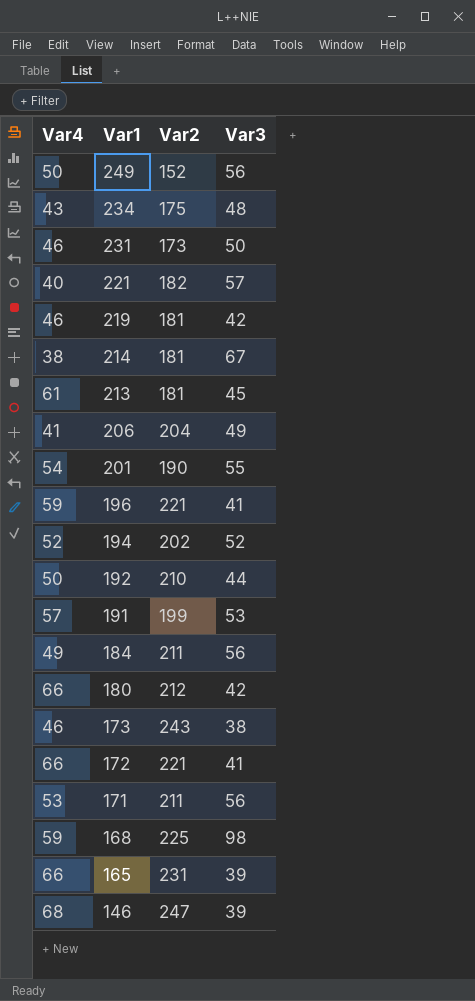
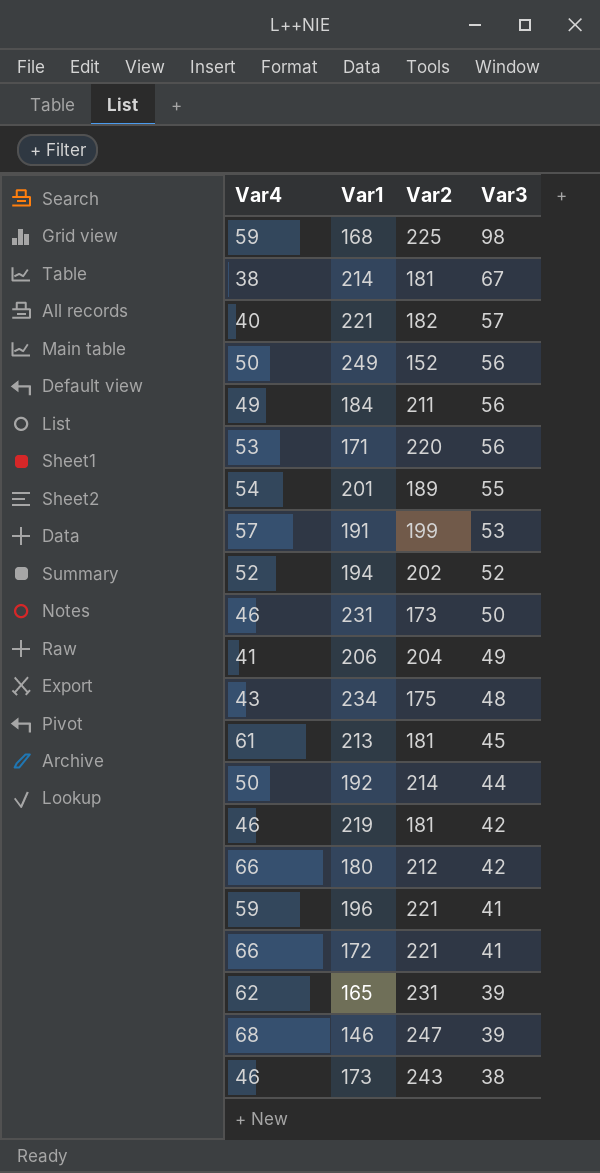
row order: Var1 descending -> Var3 descending
171 | Var2: 211 -> 220
201 | Var2: 190 -> 189
192 | Var2: 210 -> 214
165 | Var4: 66 -> 62

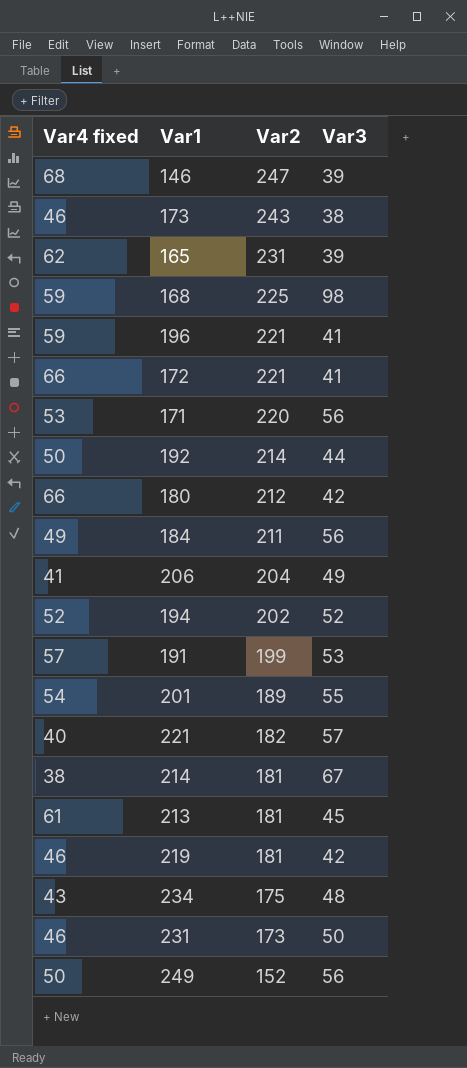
row order: Var3 descending -> Var2 descending
column name: Var4 -> Var4 fixed

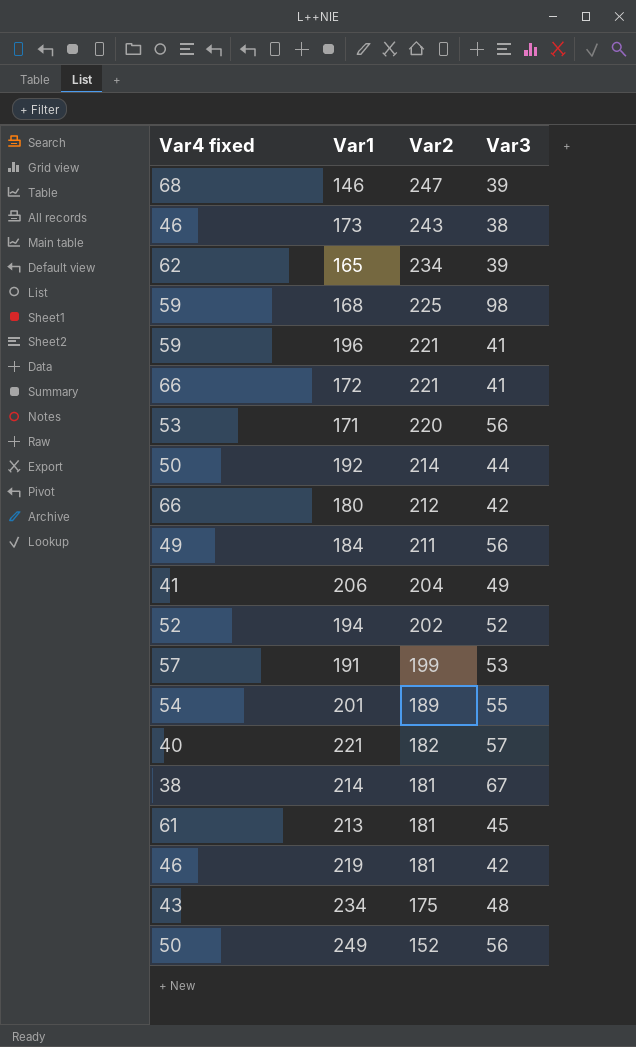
row 231: 46 | 173 | 50 -> none
165 | Var2: 231 -> 234

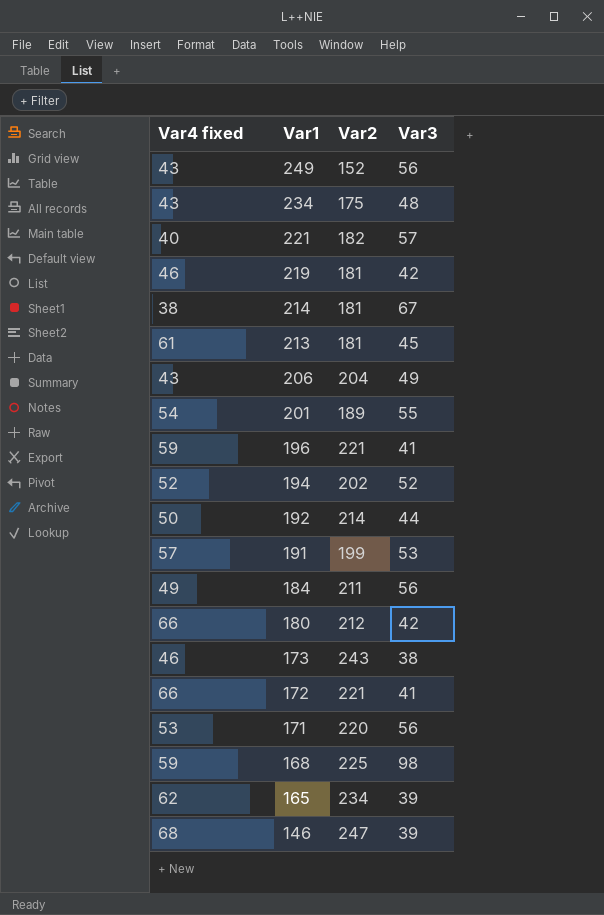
row order: Var2 descending -> Var1 descending
249 | Var4 fixed: 50 -> 43
206 | Var4 fixed: 41 -> 43

